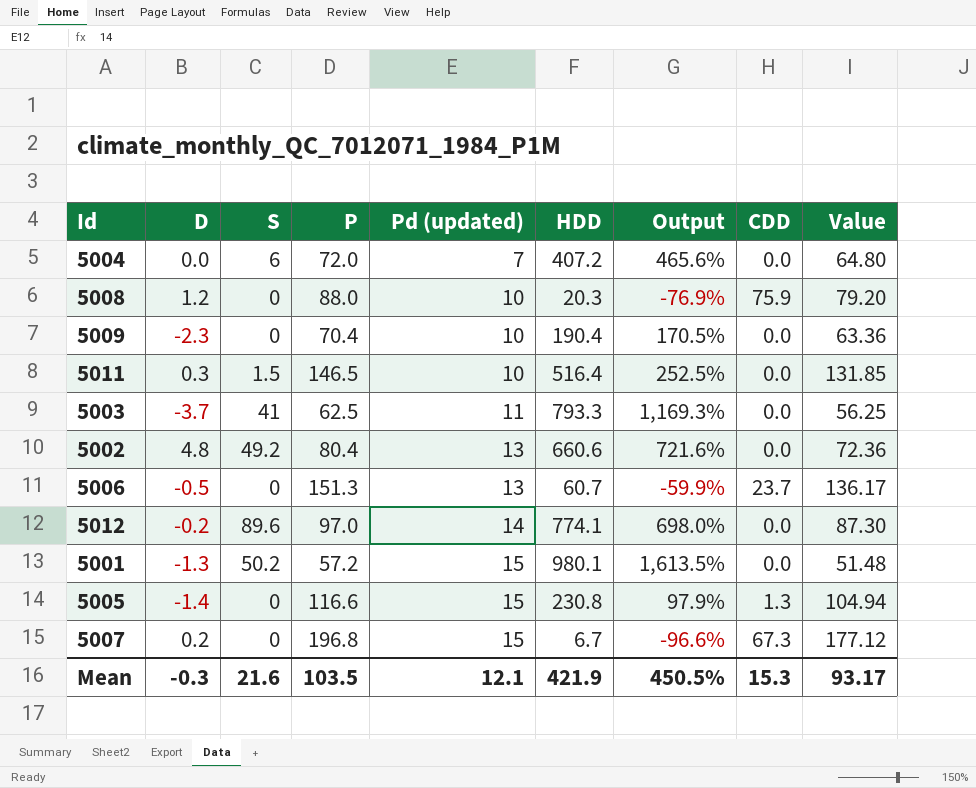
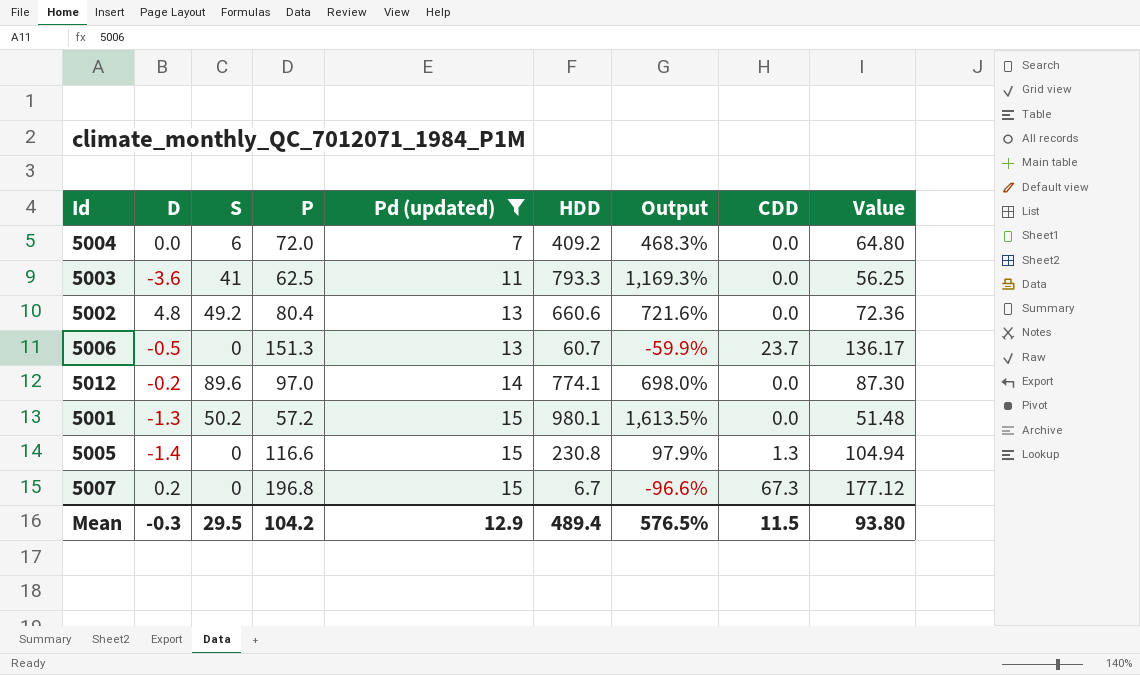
filter: none -> Pd (updated) != 10
5004 | HDD: 407.2 -> 409.2
5004 | Output: 465.6% -> 468.3%
5003 | D: -3.7 -> -3.6
Mean | S: 21.6 -> 29.5
Mean | P: 103.5 -> 104.2
Mean | Pd (updated): 12.1 -> 12.9
Mean | HDD: 421.9 -> 489.4
Mean | Output: 450.5% -> 576.5%
Mean | CDD: 15.3 -> 11.5
Mean | Value: 93.17 -> 93.80

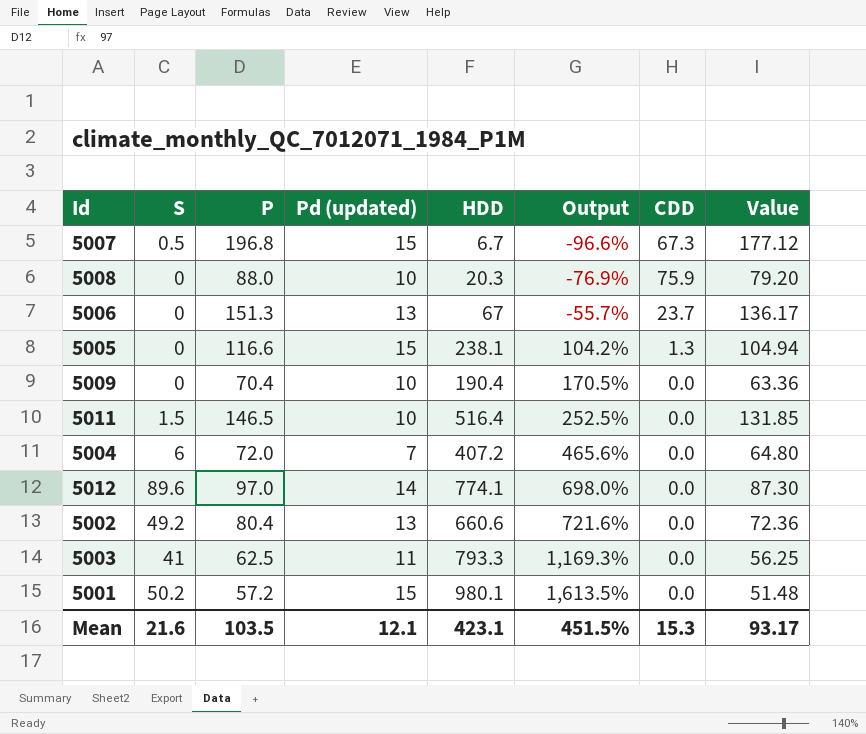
filter: Pd (updated) != 10 -> none
row order: Pd (updated) ascending -> Output ascending
column D | position: 2 -> none
5007 | S: 0 -> 0.5
5006 | HDD: 60.7 -> 67
5006 | Output: -59.9% -> -55.7%
5005 | HDD: 230.8 -> 238.1
5005 | Output: 97.9% -> 104.2%
5004 | HDD: 409.2 -> 407.2
5004 | Output: 468.3% -> 465.6%
Mean | S: 29.5 -> 21.6
Mean | P: 104.2 -> 103.5
Mean | Pd (updated): 12.9 -> 12.1
Mean | HDD: 489.4 -> 423.1
Mean | Output: 576.5% -> 451.5%
Mean | CDD: 11.5 -> 15.3
Mean | Value: 93.80 -> 93.17

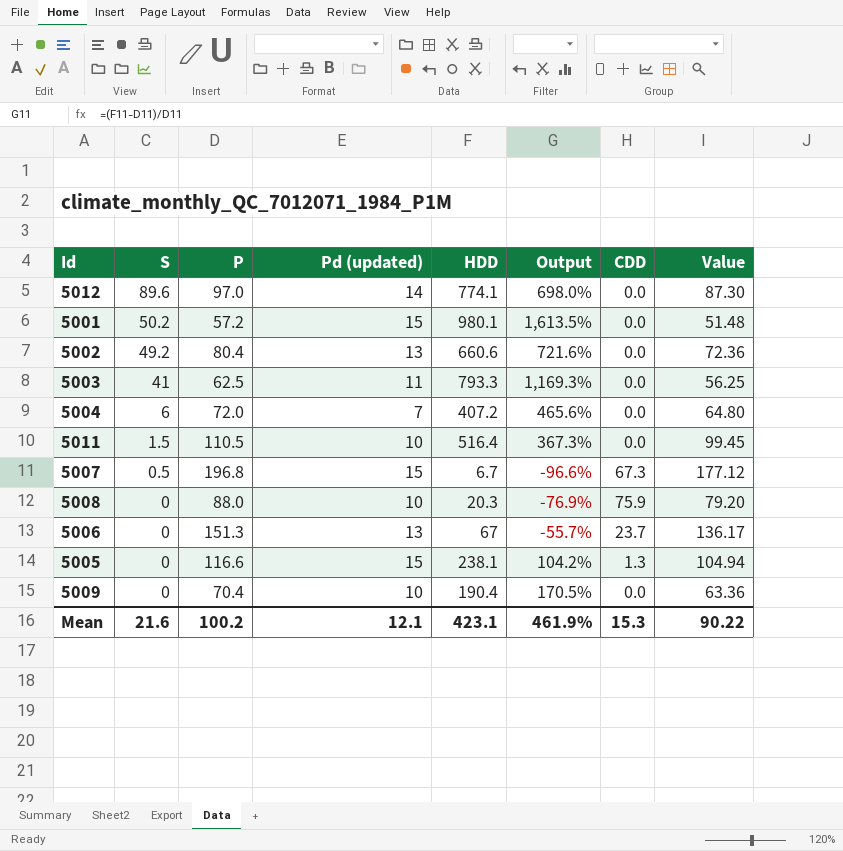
row order: Output ascending -> S descending
5011 | P: 146.5 -> 110.5
5011 | Output: 252.5% -> 367.3%
5011 | Value: 131.85 -> 99.45
Mean | P: 103.5 -> 100.2
Mean | Output: 451.5% -> 461.9%
Mean | Value: 93.17 -> 90.22

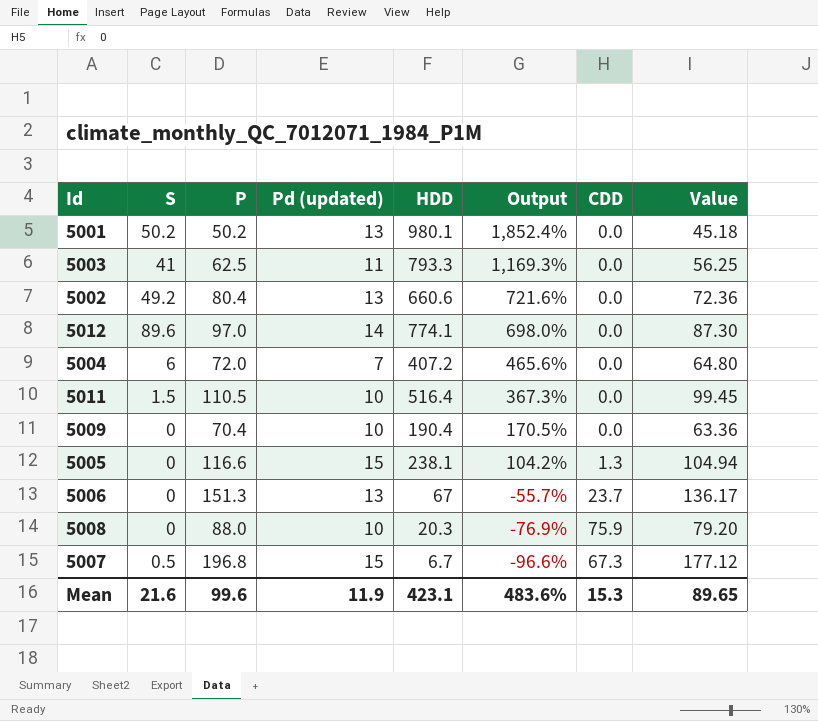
row order: S descending -> Output descending
5001 | P: 57.2 -> 50.2
5001 | Pd (updated): 15 -> 13
5001 | Output: 1,613.5% -> 1,852.4%
5001 | Value: 51.48 -> 45.18
Mean | P: 100.2 -> 99.6
Mean | Pd (updated): 12.1 -> 11.9
Mean | Output: 461.9% -> 483.6%
Mean | Value: 90.22 -> 89.65

